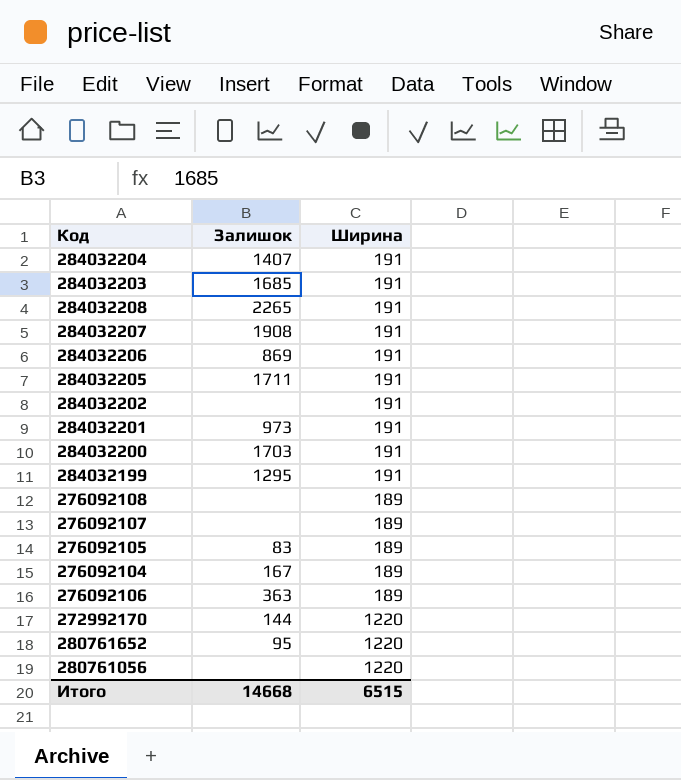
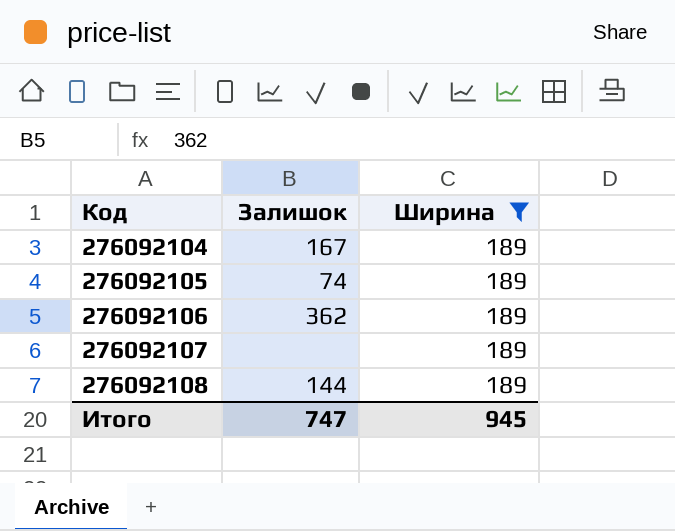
filter: none -> Ширина = 189
row order: none -> Код ascending
276092105 | Залишок: 83 -> 74
276092106 | Залишок: 363 -> 362
276092108 | Залишок: none -> 144
Итого | Залишок: 14668 -> 747
Итого | Ширина: 6515 -> 945

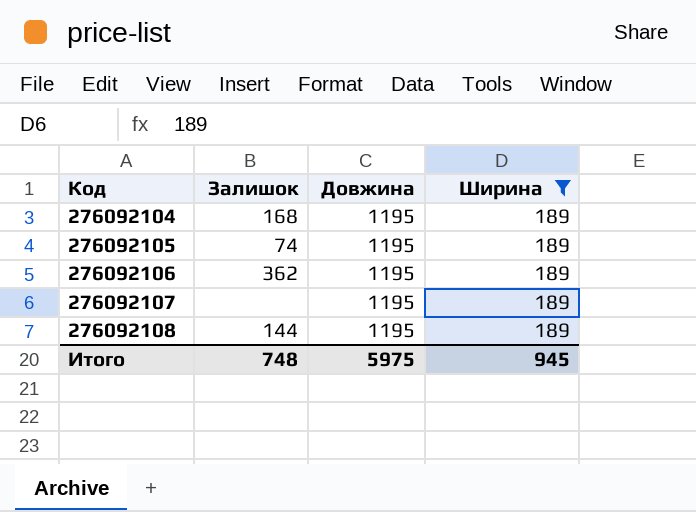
column Довжина | position: none -> 3
276092104 | Залишок: 167 -> 168
Итого | Залишок: 747 -> 748

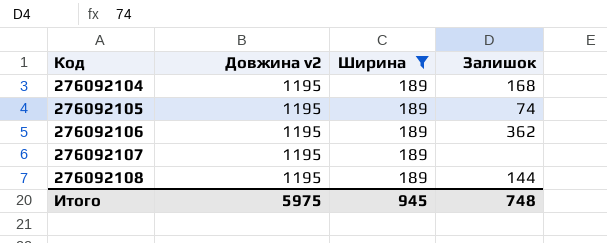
column name: Довжина -> Довжина v2
column Залишок | position: 2 -> 4

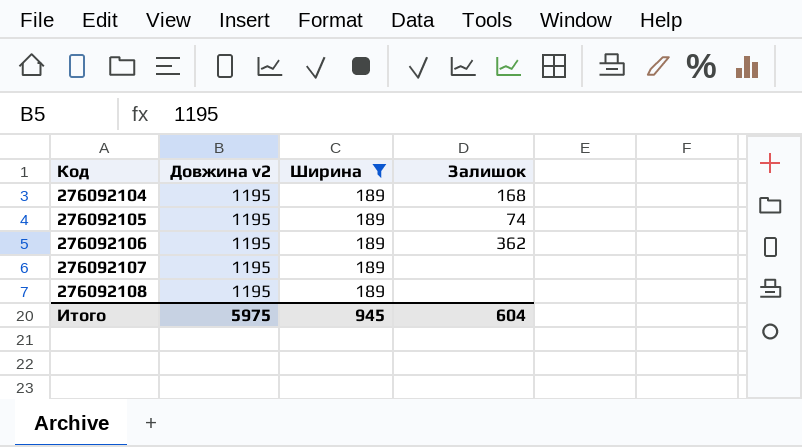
276092108 | Залишок: 144 -> none
Итого | Залишок: 748 -> 604

